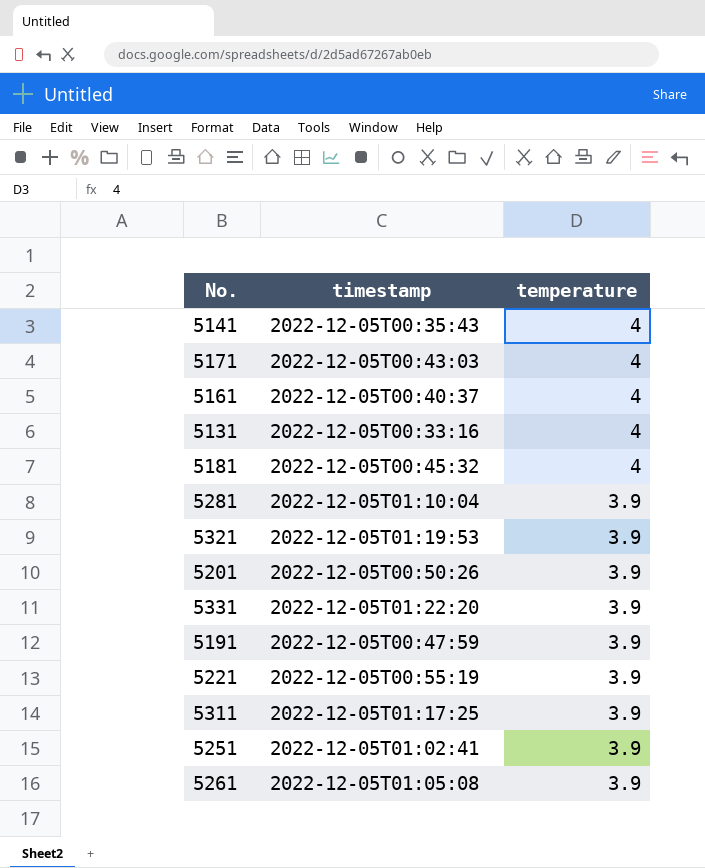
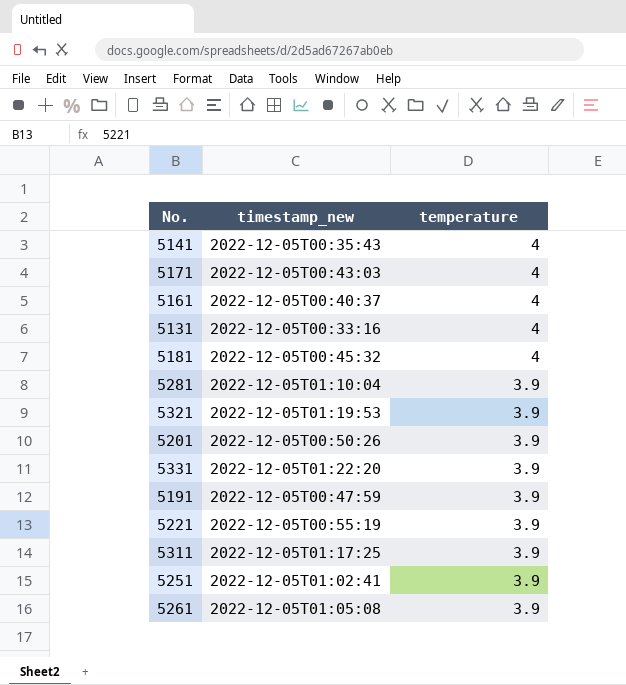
column name: timestamp -> timestamp_new

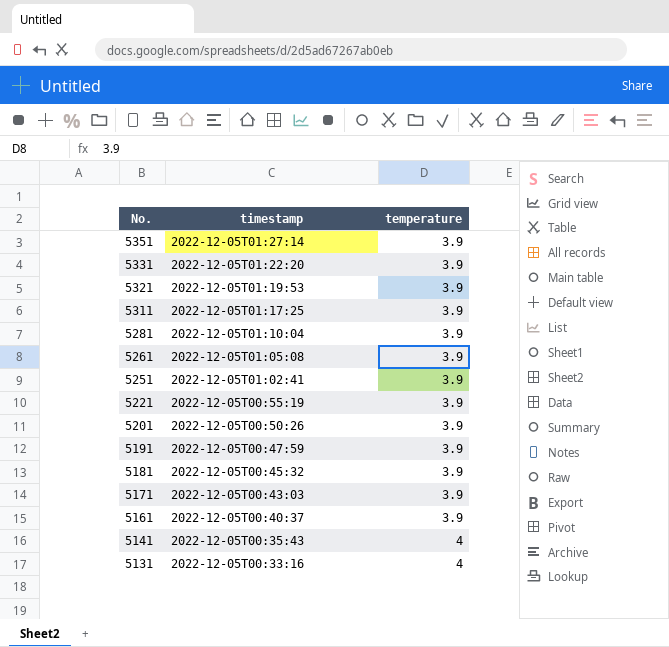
row order: temperature descending -> No. descending
column name: timestamp_new -> timestamp
row 5351: none -> 2022-12-05T01:27:14 | 3.9
5181 | temperature: 4 -> 3.9
5171 | temperature: 4 -> 3.9
5161 | temperature: 4 -> 3.9

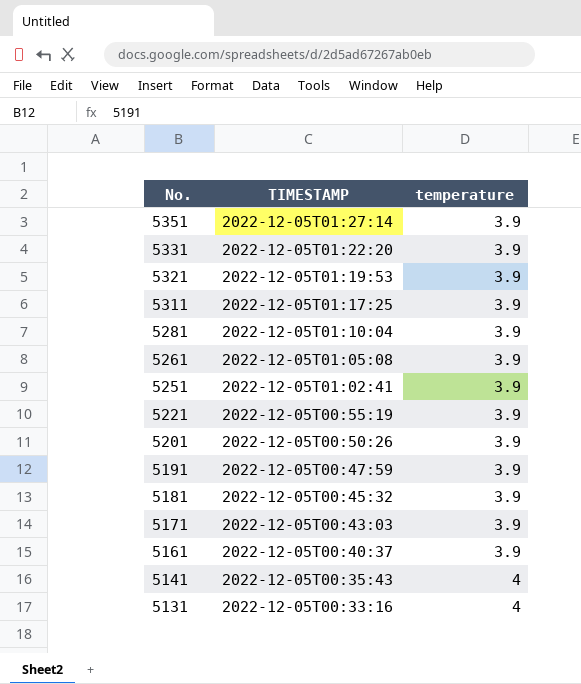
column name: timestamp -> TIMESTAMP

